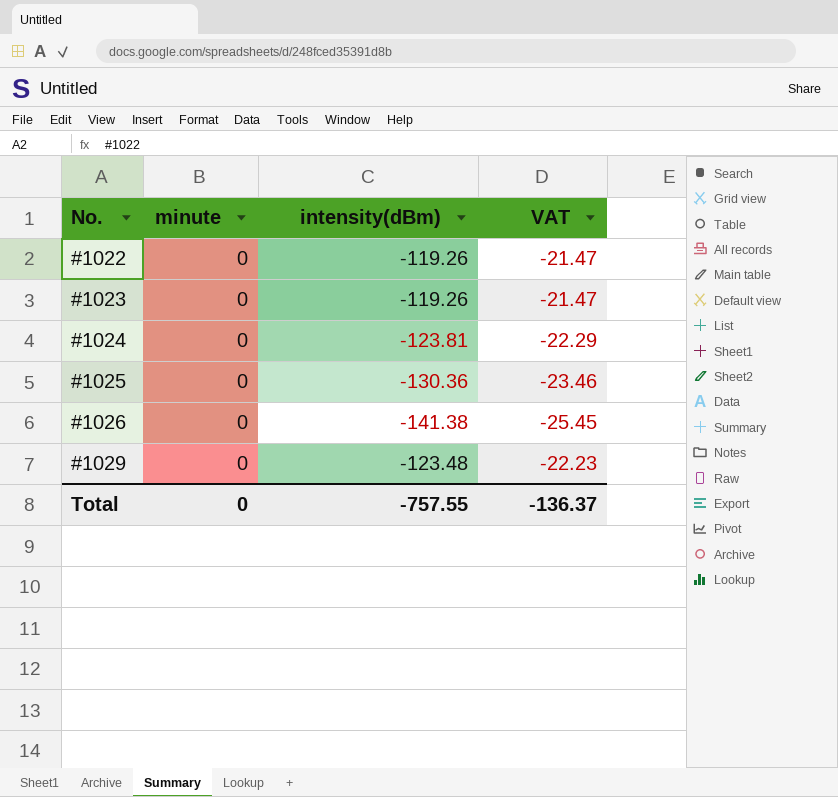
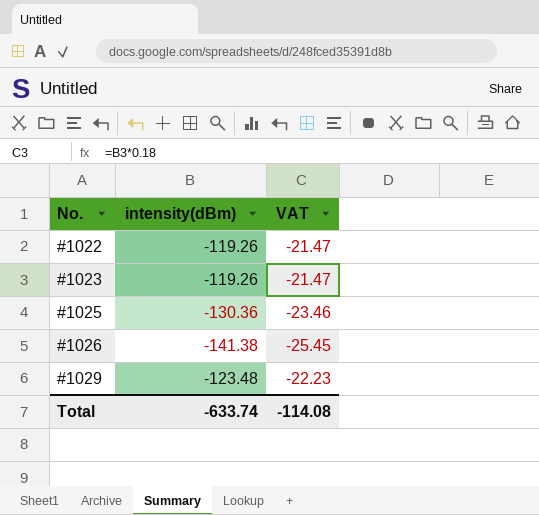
column minute | position: 2 -> none
row #1024: 0 | -123.81 | -22.29 -> none
Total | intensity(dBm): -757.55 -> -633.74
Total | VAT: -136.37 -> -114.08

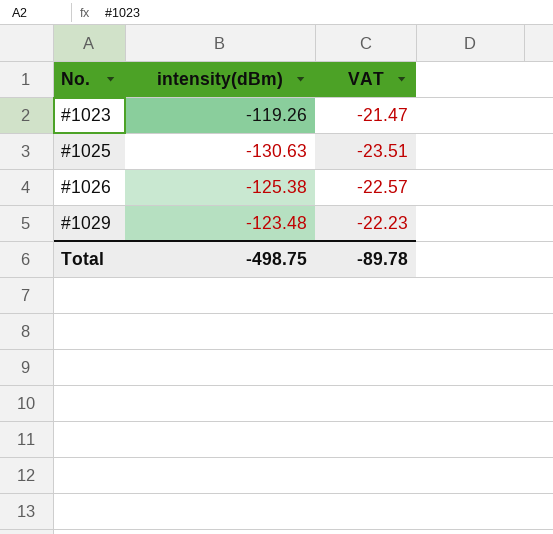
row #1022: -119.26 | -21.47 -> none
#1025 | intensity(dBm): -130.36 -> -130.63
#1025 | VAT: -23.46 -> -23.51
#1026 | intensity(dBm): -141.38 -> -125.38
#1026 | VAT: -25.45 -> -22.57
Total | intensity(dBm): -633.74 -> -498.75
Total | VAT: -114.08 -> -89.78

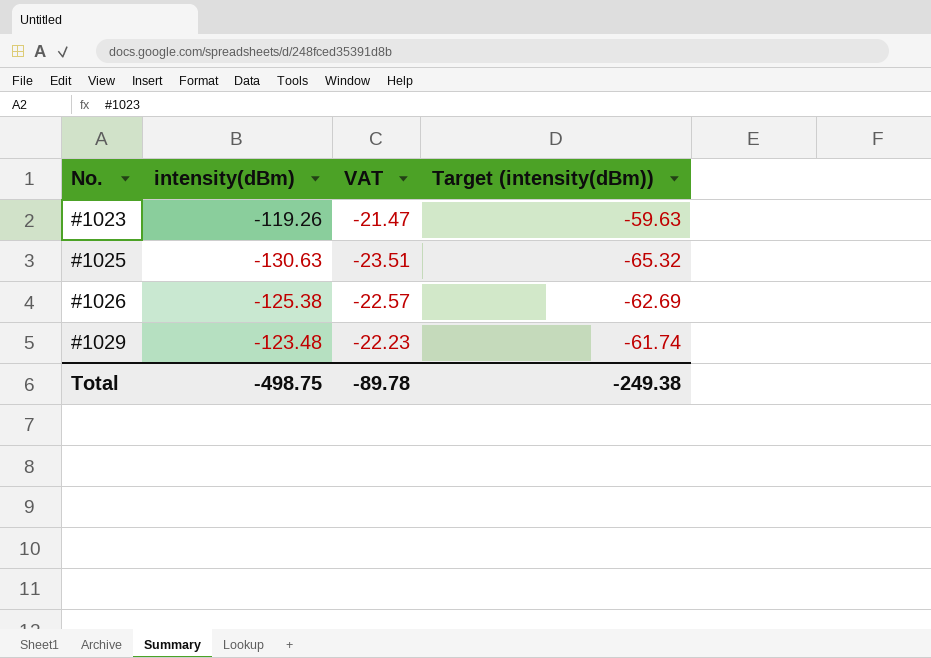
column Target (intensity(dBm)) | formula: none -> [intensity(dBm)] * 0.5

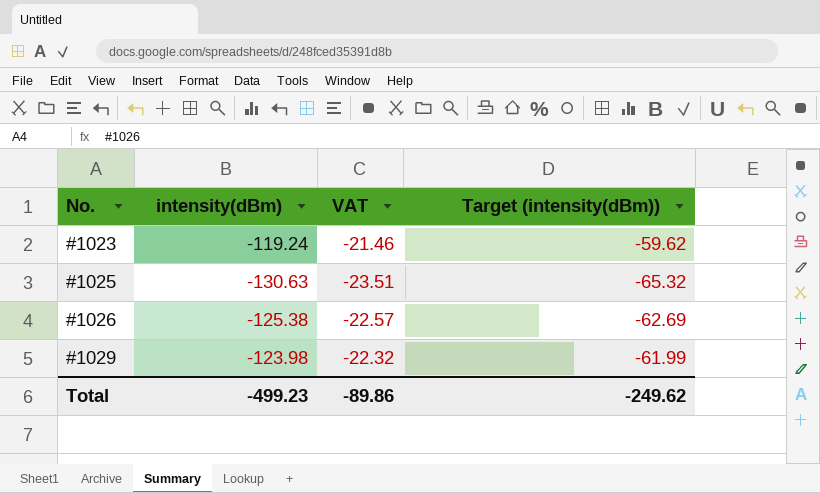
#1023 | intensity(dBm): -119.26 -> -119.24
#1023 | VAT: -21.47 -> -21.46
#1023 | Target (intensity(dBm)): -59.63 -> -59.62
#1029 | intensity(dBm): -123.48 -> -123.98
#1029 | VAT: -22.23 -> -22.32
#1029 | Target (intensity(dBm)): -61.74 -> -61.99
Total | intensity(dBm): -498.75 -> -499.23
Total | VAT: -89.78 -> -89.86
Total | Target (intensity(dBm)): -249.38 -> -249.62

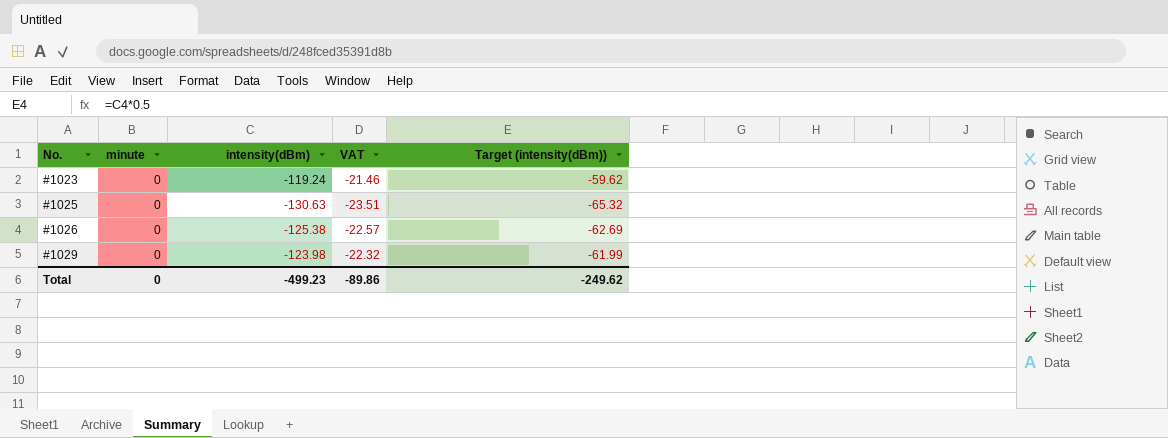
column minute | position: none -> 2

